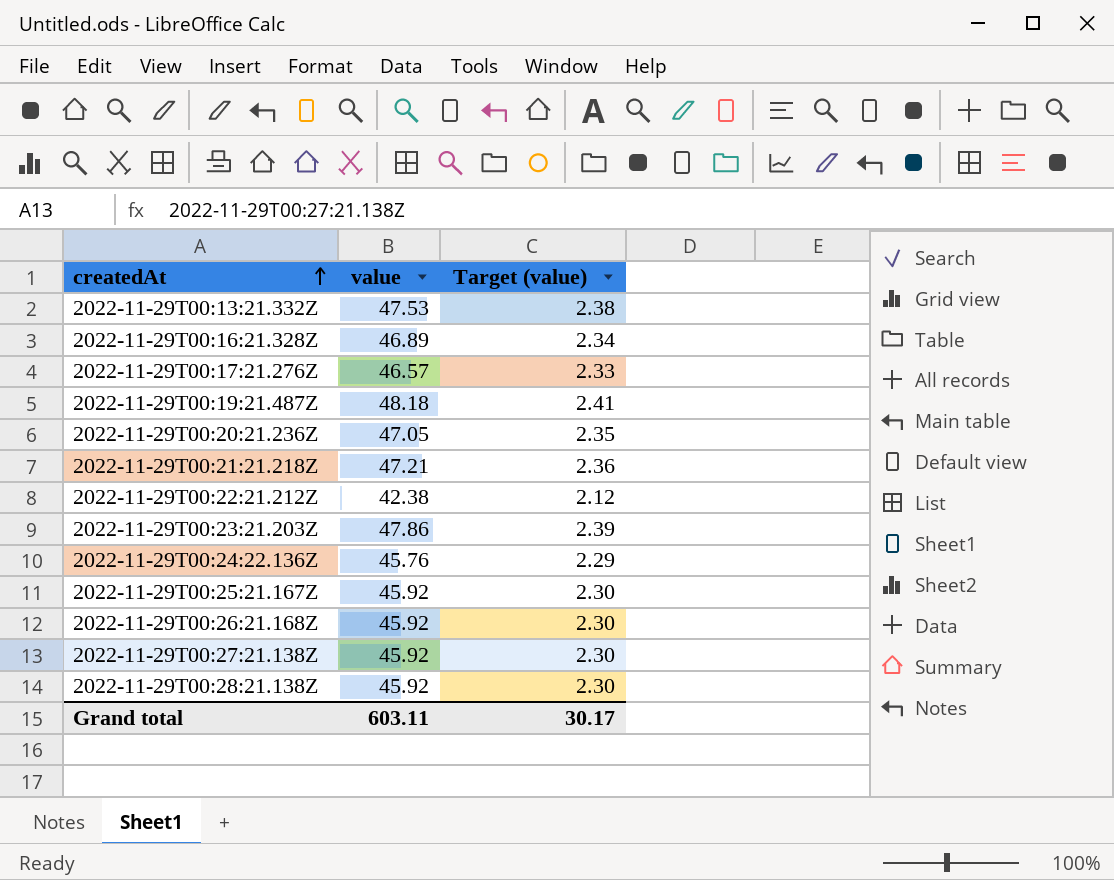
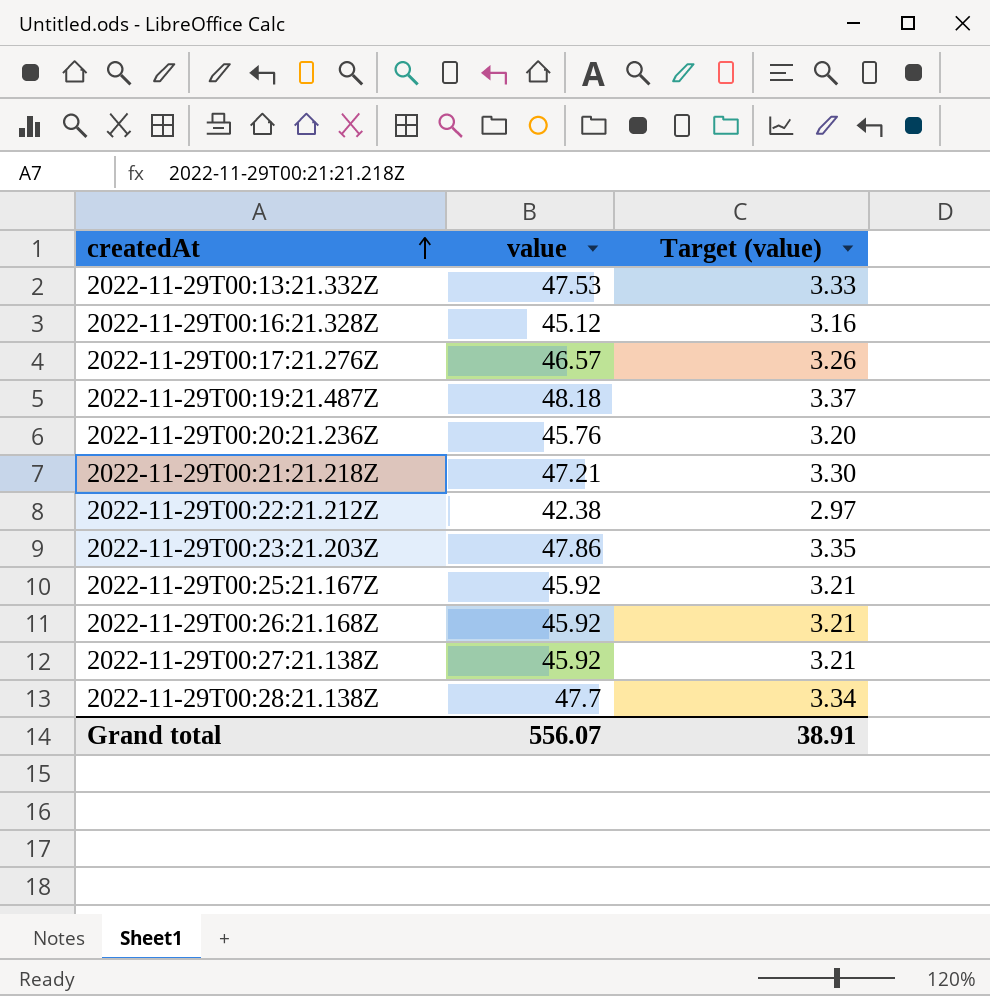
column Target (value) | formula: [value] * 0.05 -> [value] * 0.07
row 2022-11-29T00:24:22.136Z: 45.76 | 2.29 -> none
2022-11-29T00:16:21.328Z | value: 46.89 -> 45.12
2022-11-29T00:20:21.236Z | value: 47.05 -> 45.76
2022-11-29T00:28:21.138Z | value: 45.92 -> 47.7
Grand total | value: 603.11 -> 556.07
Grand total | Target (value): 30.17 -> 38.91

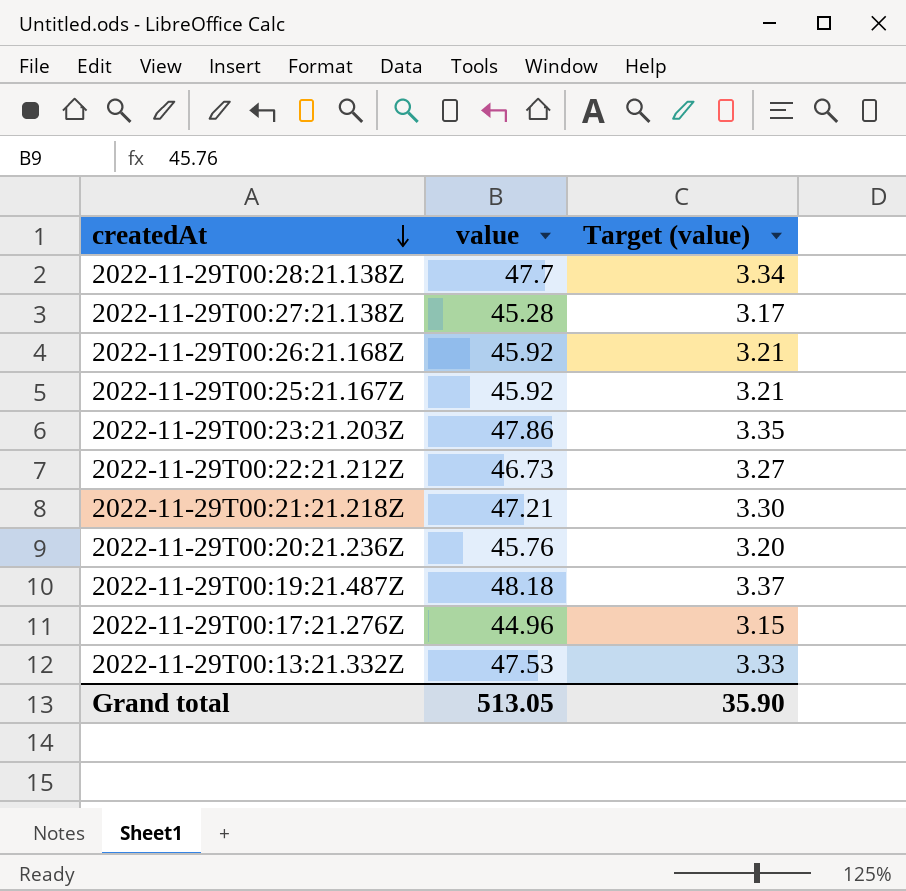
row order: createdAt ascending -> createdAt descending
row 2022-11-29T00:16:21.328Z: 45.12 | 3.16 -> none
2022-11-29T00:27:21.138Z | value: 45.92 -> 45.28
2022-11-29T00:27:21.138Z | Target (value): 3.21 -> 3.17
2022-11-29T00:22:21.212Z | value: 42.38 -> 46.73
2022-11-29T00:22:21.212Z | Target (value): 2.97 -> 3.27
2022-11-29T00:17:21.276Z | value: 46.57 -> 44.96
2022-11-29T00:17:21.276Z | Target (value): 3.26 -> 3.15
Grand total | value: 556.07 -> 513.05
Grand total | Target (value): 38.91 -> 35.90

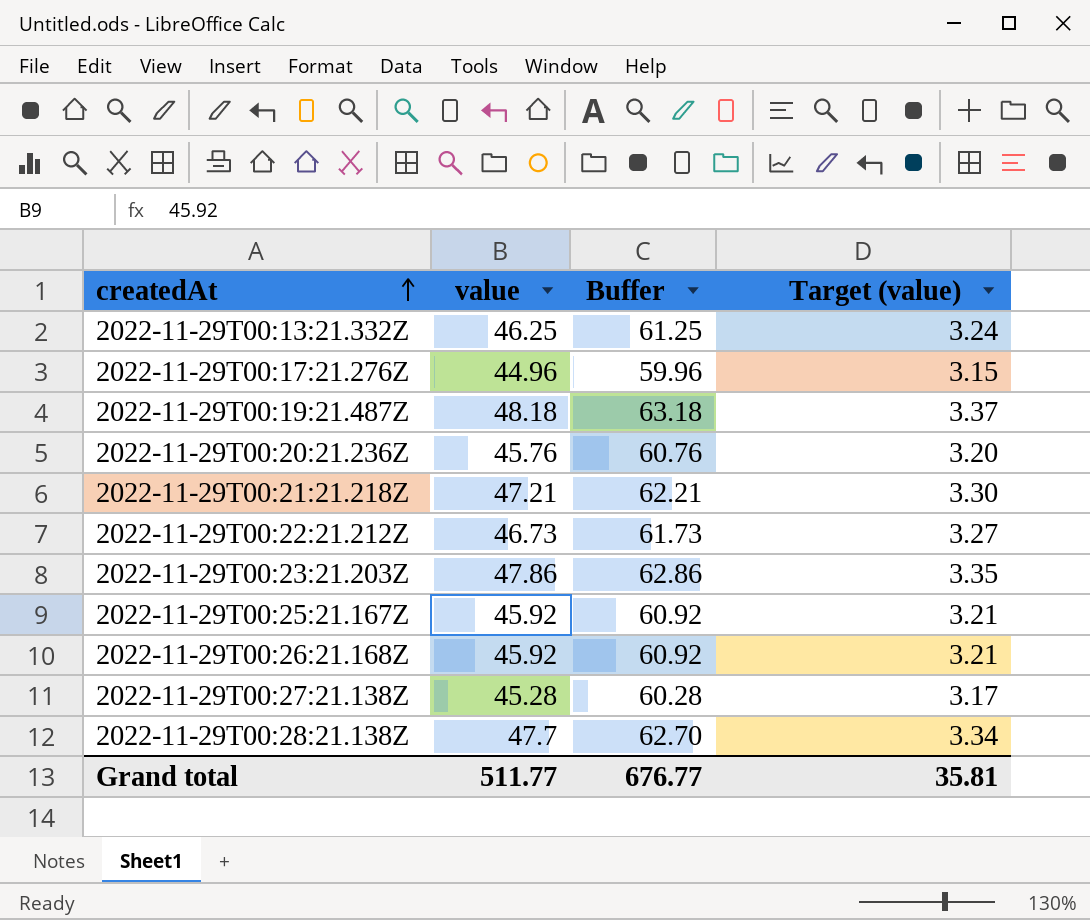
row order: createdAt descending -> createdAt ascending
column Buffer | formula: none -> [value] + 15
2022-11-29T00:13:21.332Z | value: 47.53 -> 46.25
2022-11-29T00:13:21.332Z | Target (value): 3.33 -> 3.24
Grand total | value: 513.05 -> 511.77
Grand total | Target (value): 35.90 -> 35.81

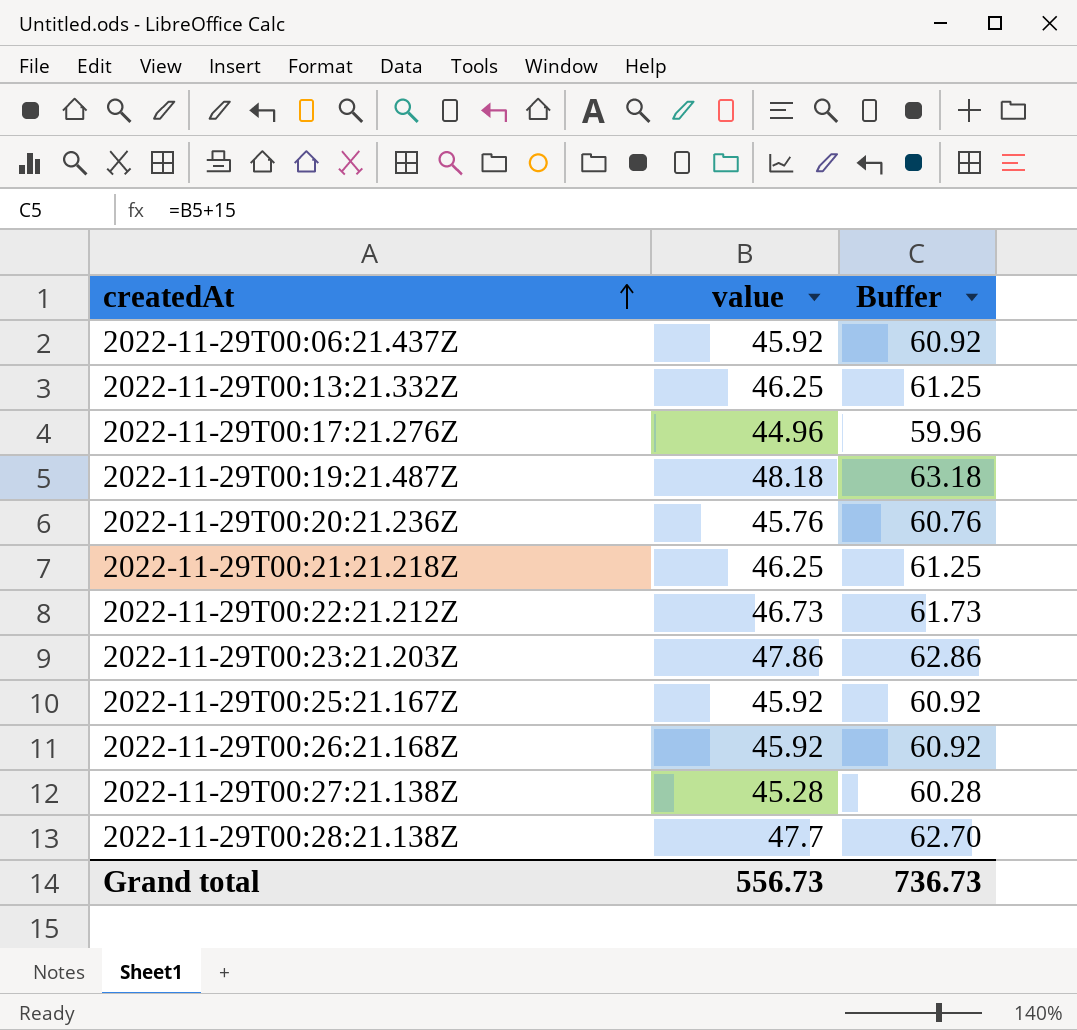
column Target (value) | formula: [value] * 0.07 -> none
row 2022-11-29T00:06:21.437Z: none -> 45.92 | 60.92
2022-11-29T00:21:21.218Z | value: 47.21 -> 46.25
2022-11-29T00:21:21.218Z | Buffer: 62.21 -> 61.25
Grand total | value: 511.77 -> 556.73
Grand total | Buffer: 676.77 -> 736.73

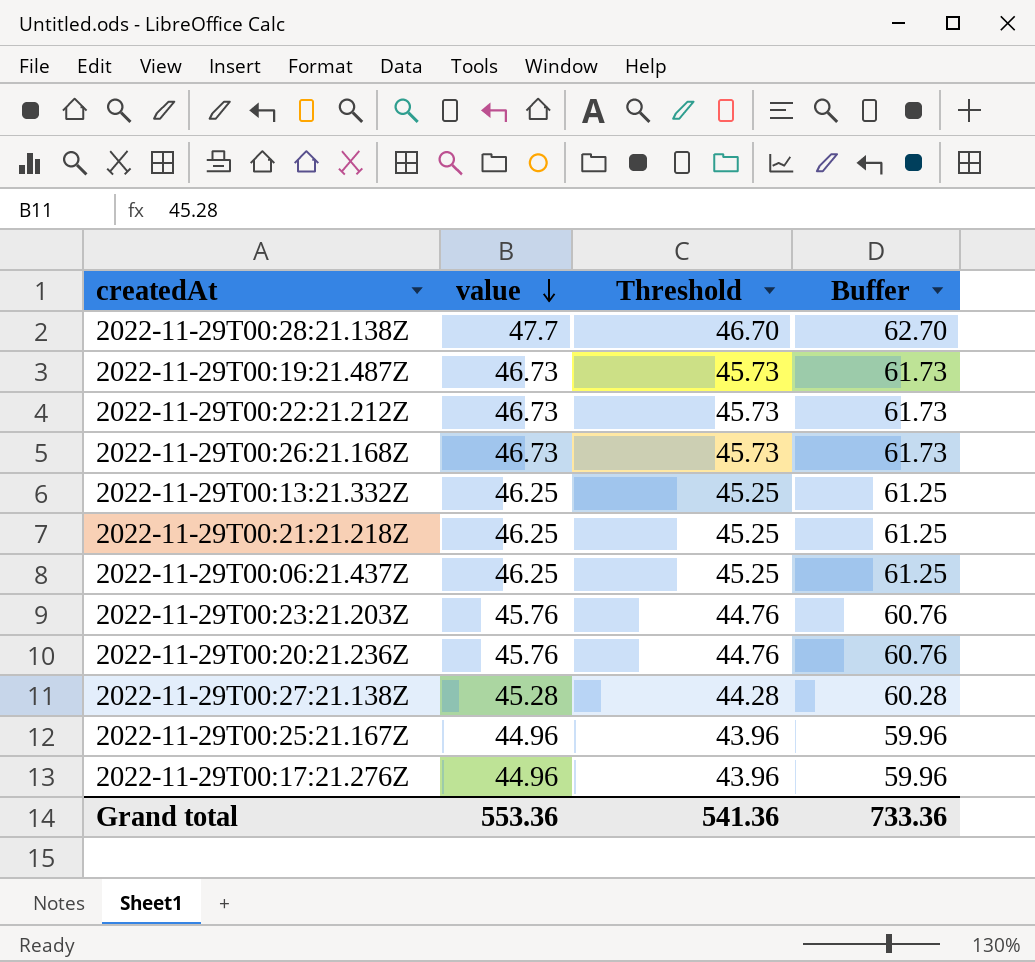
row order: createdAt ascending -> value descending
column Threshold | formula: none -> [value] - 1
2022-11-29T00:19:21.487Z | value: 48.18 -> 46.73
2022-11-29T00:19:21.487Z | Buffer: 63.18 -> 61.73
2022-11-29T00:26:21.168Z | value: 45.92 -> 46.73
2022-11-29T00:26:21.168Z | Buffer: 60.92 -> 61.73
2022-11-29T00:06:21.437Z | value: 45.92 -> 46.25
2022-11-29T00:06:21.437Z | Buffer: 60.92 -> 61.25
2022-11-29T00:23:21.203Z | value: 47.86 -> 45.76
2022-11-29T00:23:21.203Z | Buffer: 62.86 -> 60.76
2022-11-29T00:25:21.167Z | value: 45.92 -> 44.96
2022-11-29T00:25:21.167Z | Buffer: 60.92 -> 59.96
Grand total | value: 556.73 -> 553.36
Grand total | Buffer: 736.73 -> 733.36

